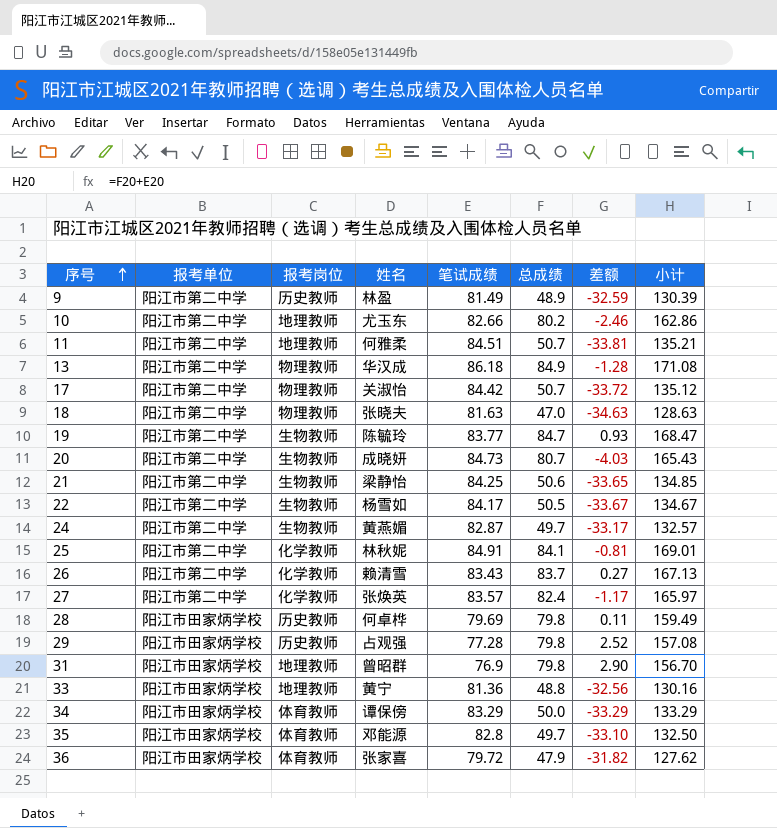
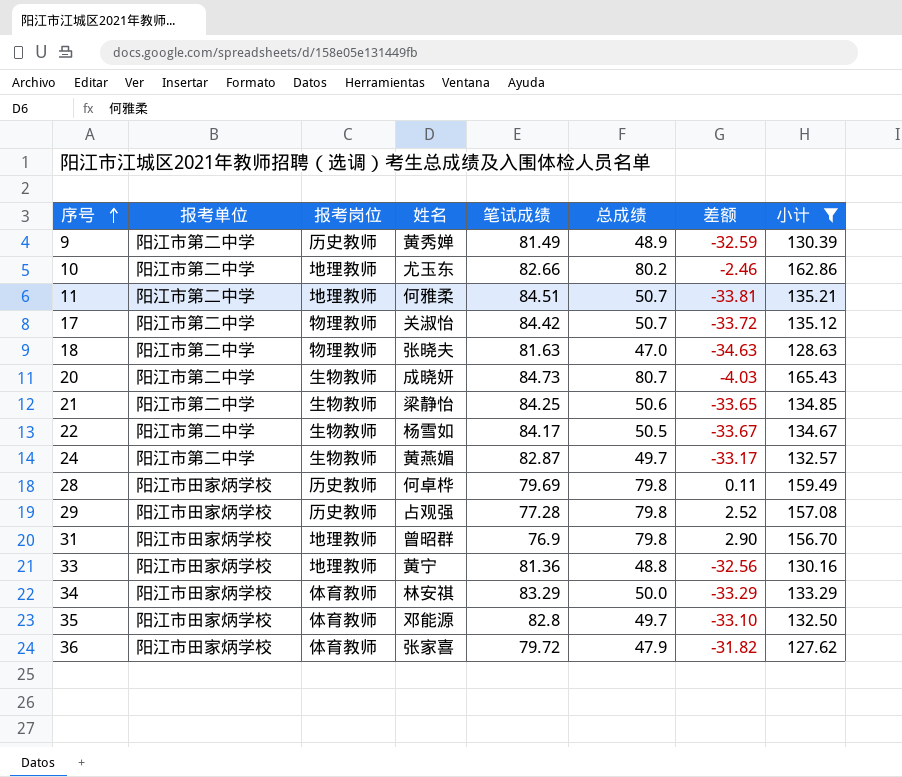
filter: none -> 小计 <= 165.43
9 | 姓名: 林盈 -> 黄秀婵
34 | 姓名: 谭保傍 -> 林安祺

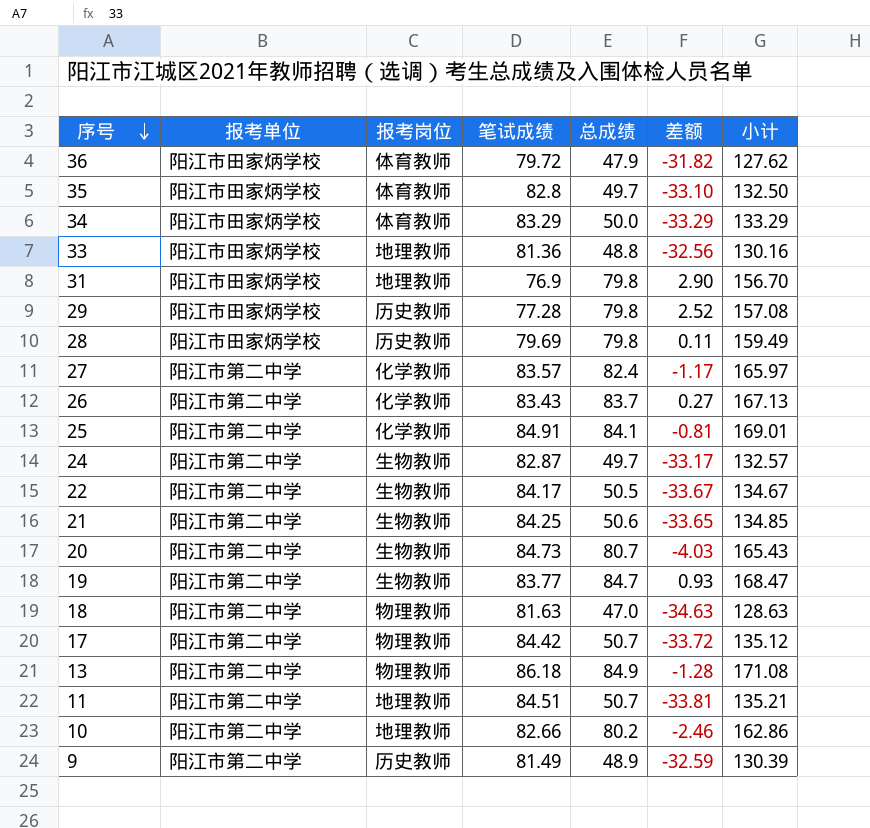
filter: 小计 <= 165.43 -> none
row order: 序号 ascending -> 序号 descending
column 姓名 | position: 4 -> none

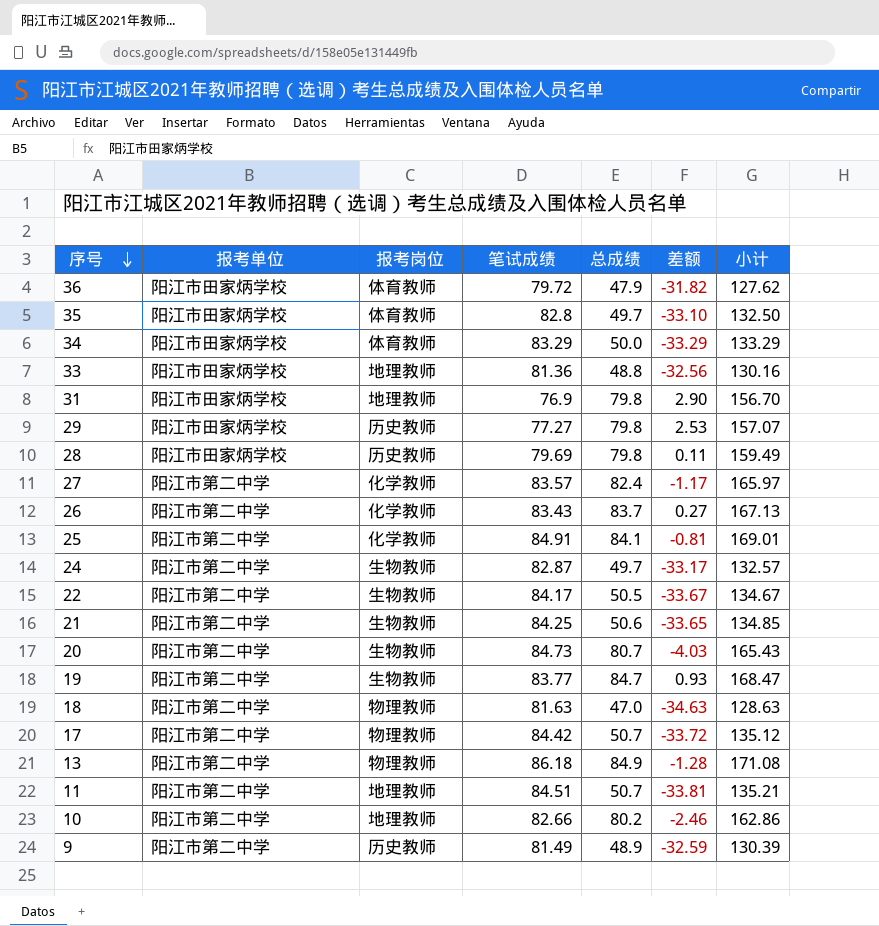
29 | 笔试成绩: 77.28 -> 77.27
29 | 差额: 2.52 -> 2.53
29 | 小计: 157.08 -> 157.07

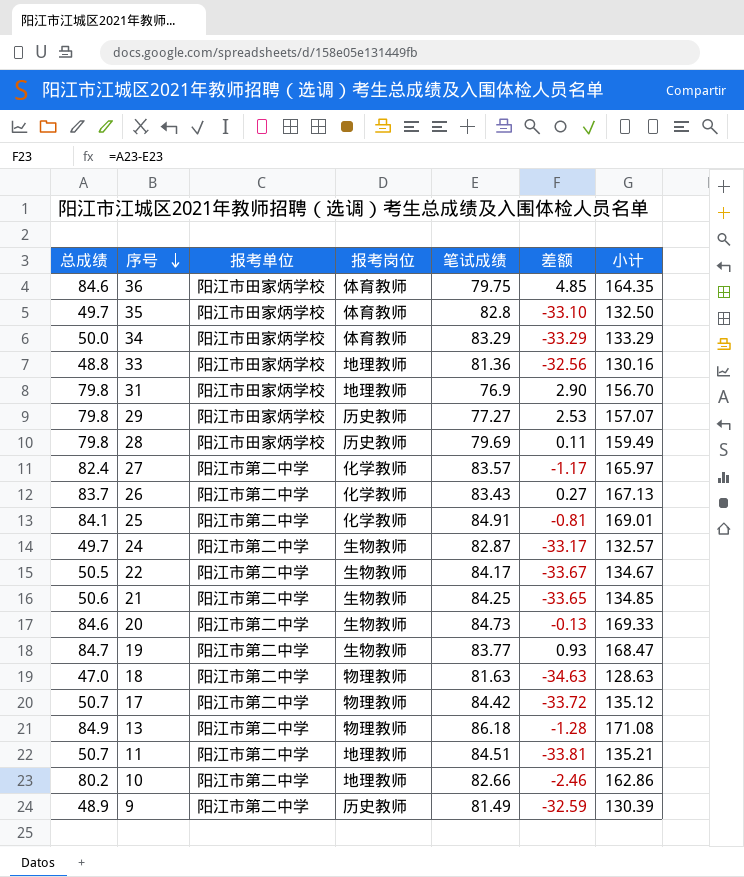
column 总成绩 | position: 5 -> 1
36 | 总成绩: 47.9 -> 84.6
36 | 笔试成绩: 79.72 -> 79.75
36 | 差额: -31.82 -> 4.85
36 | 小计: 127.62 -> 164.35
20 | 总成绩: 80.7 -> 84.6
20 | 差额: -4.03 -> -0.13
20 | 小计: 165.43 -> 169.33

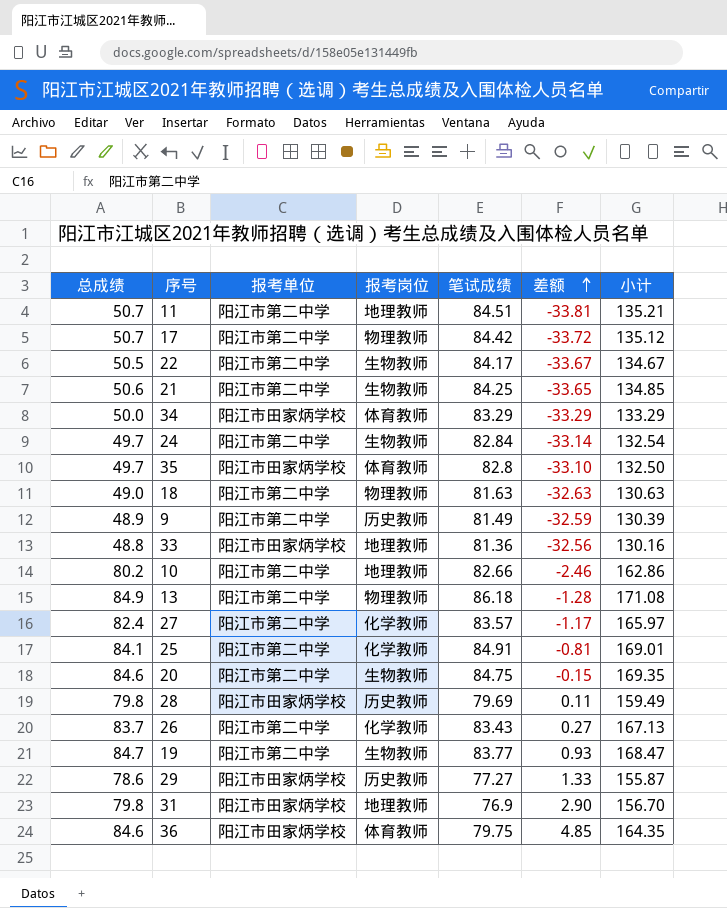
row order: 序号 descending -> 差额 ascending
24 | 笔试成绩: 82.87 -> 82.84
24 | 差额: -33.17 -> -33.14
24 | 小计: 132.57 -> 132.54
18 | 总成绩: 47.0 -> 49.0
18 | 差额: -34.63 -> -32.63
18 | 小计: 128.63 -> 130.63
20 | 笔试成绩: 84.73 -> 84.75
20 | 差额: -0.13 -> -0.15
20 | 小计: 169.33 -> 169.35
29 | 总成绩: 79.8 -> 78.6
29 | 差额: 2.53 -> 1.33
29 | 小计: 157.07 -> 155.87

